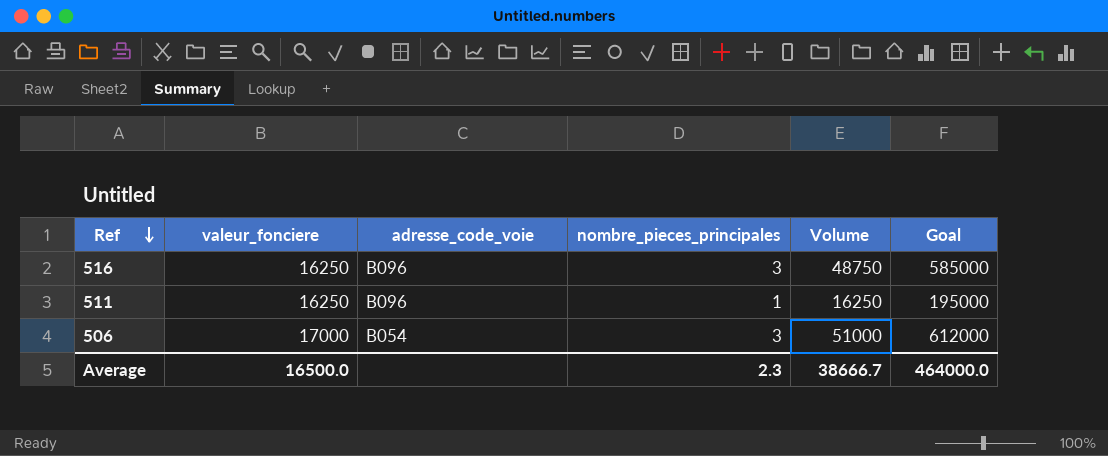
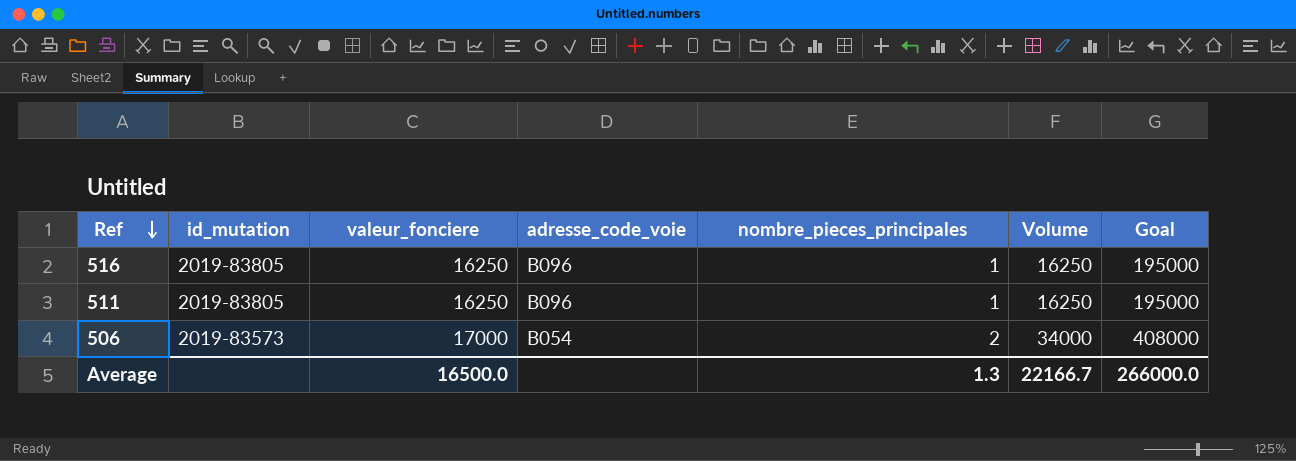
column id_mutation | position: none -> 2
516 | nombre_pieces_principales: 3 -> 1
516 | Volume: 48750 -> 16250
516 | Goal: 585000 -> 195000
506 | nombre_pieces_principales: 3 -> 2
506 | Volume: 51000 -> 34000
506 | Goal: 612000 -> 408000
Average | nombre_pieces_principales: 2.3 -> 1.3
Average | Volume: 38666.7 -> 22166.7
Average | Goal: 464000.0 -> 266000.0

